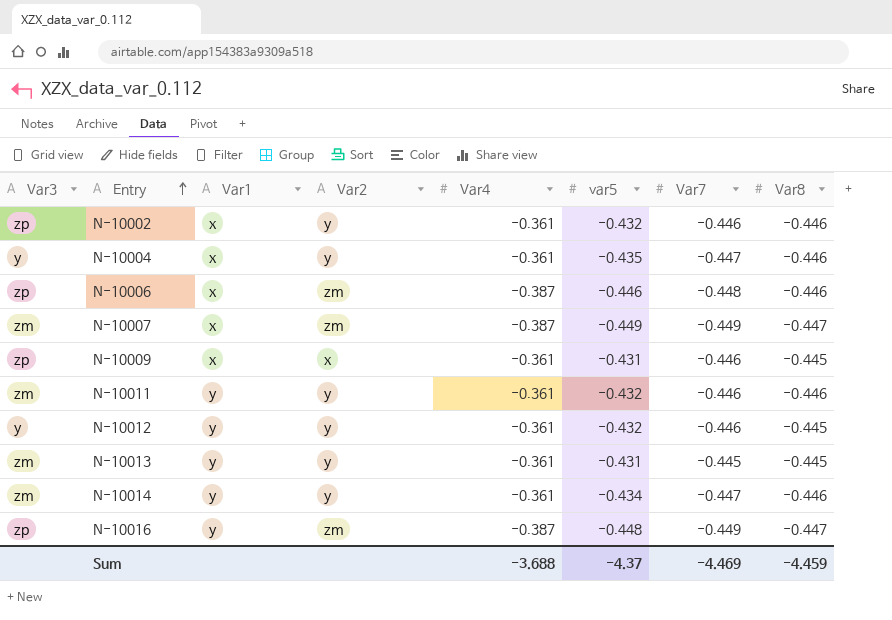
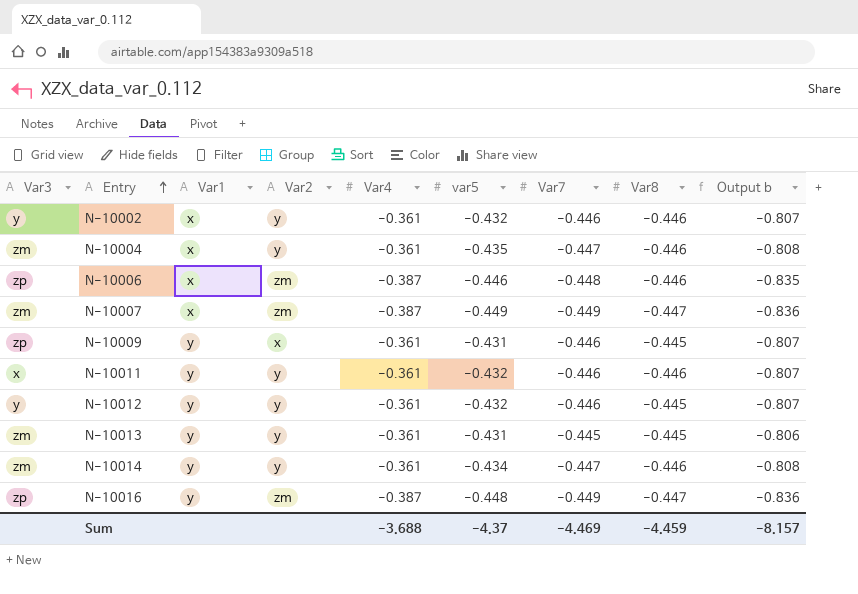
column Output b | formula: none -> [Var4] + [Var7]
N-10002 | Var3: zp -> y
N-10004 | Var3: y -> zm
N-10009 | Var1: x -> y
N-10011 | Var3: zm -> x

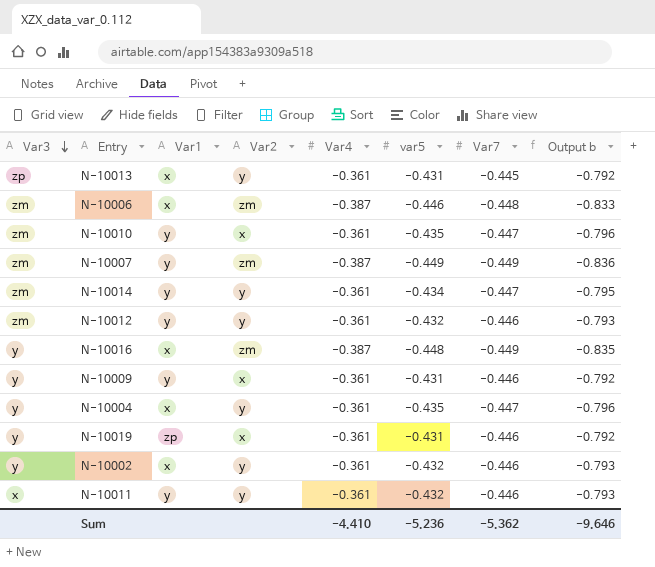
row order: Entry ascending -> Var3 descending
column Var8 | position: 8 -> none
column Output b | formula: [Var4] + [Var7] -> [Var4] + [var5]
N-10013 | Var3: zm -> zp
N-10013 | Var1: y -> x
N-10006 | Var3: zp -> zm
row N-10010: none -> zm | y | x | -0.361 | -0.435 | -0.447 | -0.796
N-10007 | Var1: x -> y
N-10012 | Var3: y -> zm
N-10016 | Var3: zp -> y
N-10016 | Var1: y -> x
N-10009 | Var3: zp -> y
N-10004 | Var3: zm -> y
row N-10019: none -> y | zp | x | -0.361 | -0.431 | -0.446 | -0.792
Sum | Var4: -3.688 -> -4.410
Sum | var5: -4.37 -> -5.236
Sum | Var7: -4.469 -> -5.362
Sum | Output b: -8.157 -> -9.646

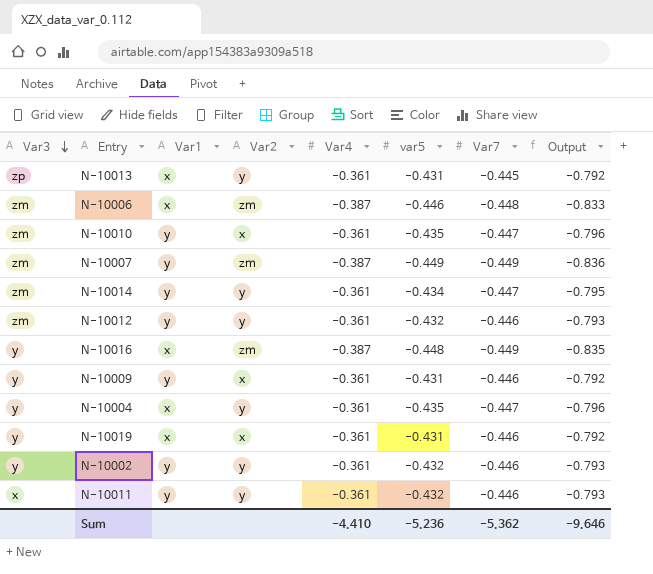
column name: Output b -> Output
N-10019 | Var1: zp -> x
N-10002 | Var1: x -> y

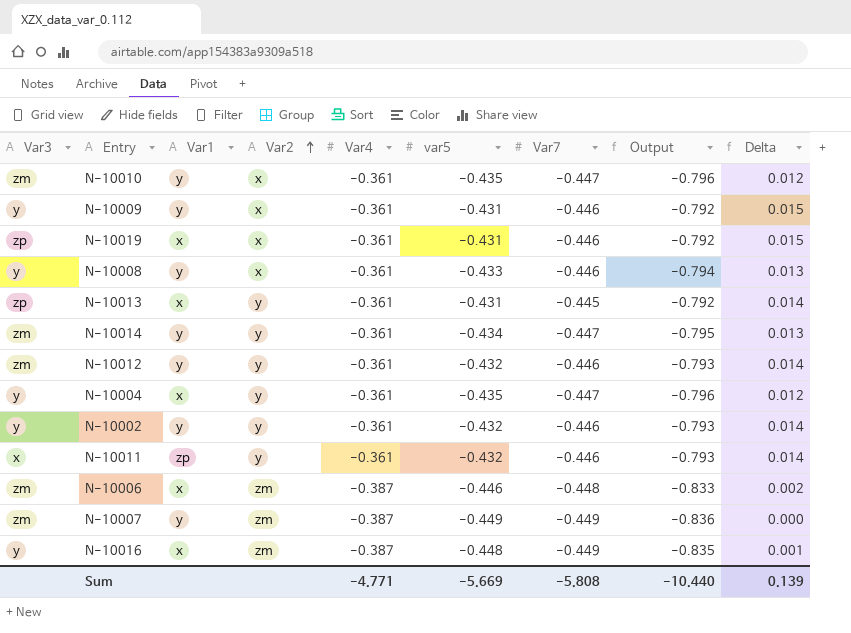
row order: Var3 descending -> Var2 ascending
column Delta | formula: none -> [var5] - [Var7]
N-10019 | Var3: y -> zp
row N-10008: none -> y | y | x | -0.361 | -0.433 | -0.446 | -0.794 | 0.013
N-10011 | Var1: y -> zp
Sum | Var4: -4.410 -> -4.771
Sum | var5: -5.236 -> -5.669
Sum | Var7: -5.362 -> -5.808
Sum | Output: -9.646 -> -10.440

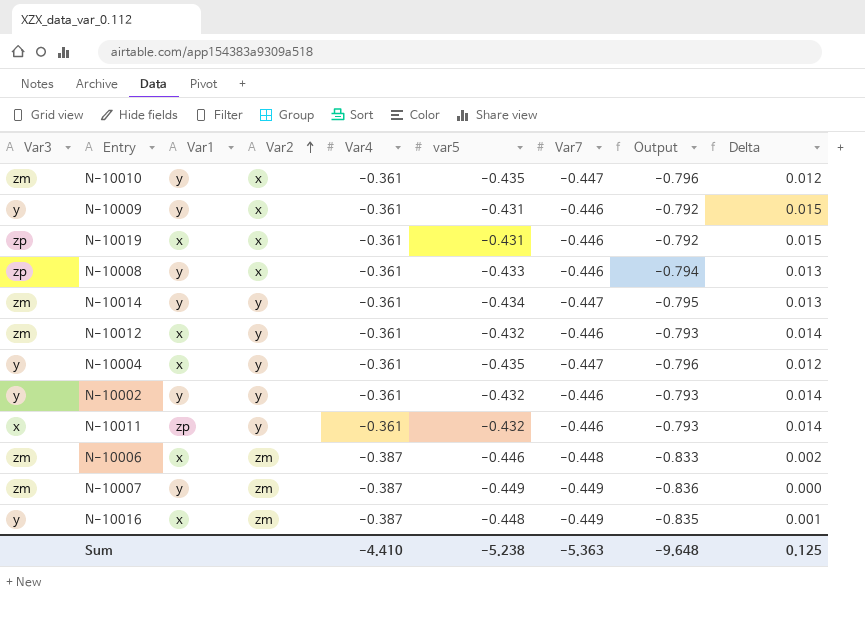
row N-10013: zp | x | y | -0.361 | -0.431 | -0.445 | -0.792 | 0.014 -> none
N-10008 | Var3: y -> zp
N-10012 | Var1: y -> x
Sum | Var4: -4.771 -> -4.410
Sum | var5: -5.669 -> -5.238
Sum | Var7: -5.808 -> -5.363
Sum | Output: -10.440 -> -9.648
Sum | Delta: 0.139 -> 0.125

